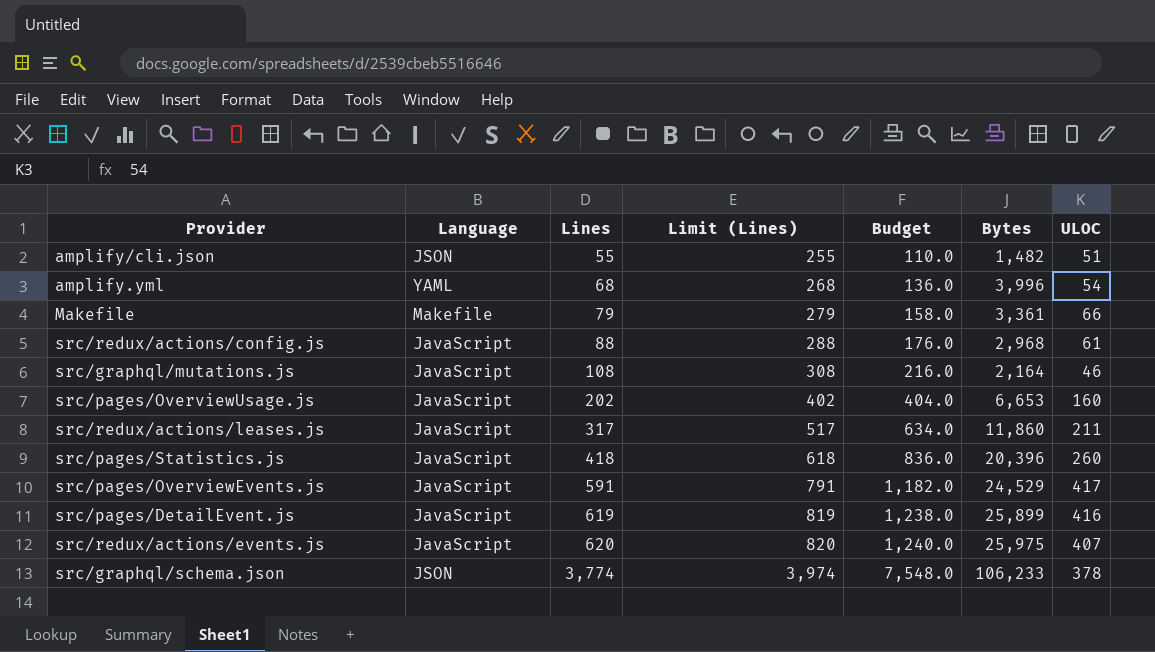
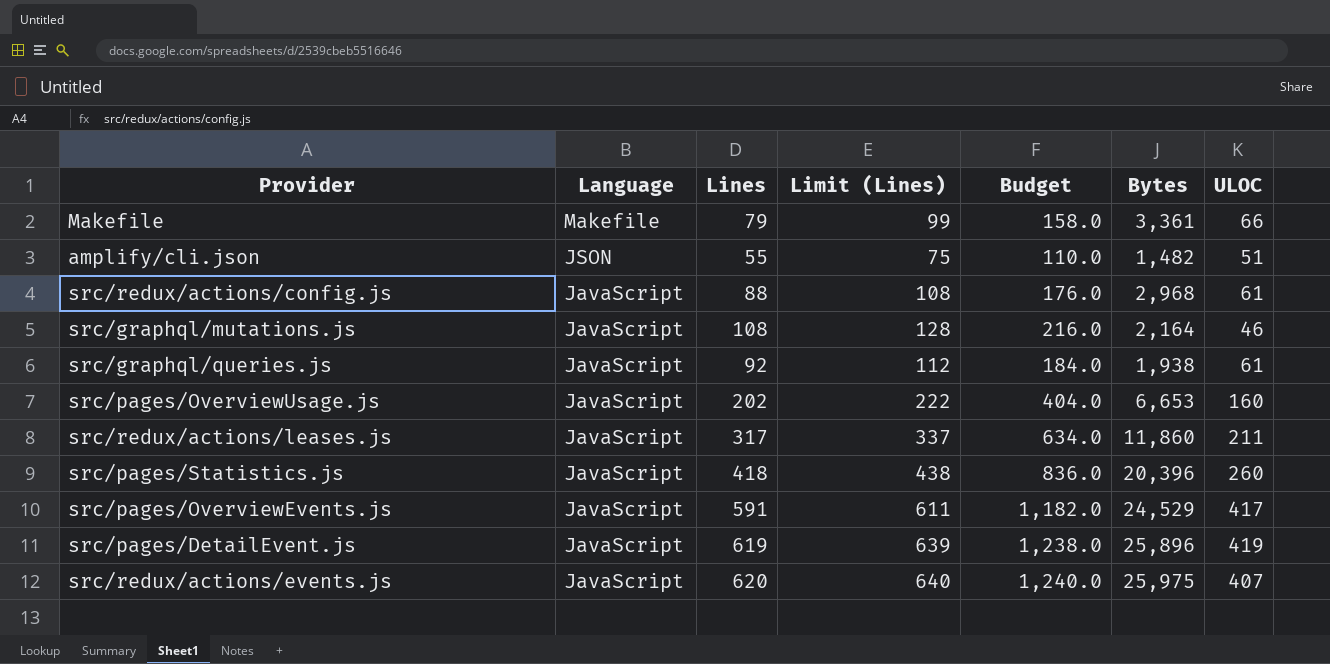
row order: Lines ascending -> Language descending
column Limit (Lines) | formula: [Lines] + 200 -> [Lines] + 20
row amplify.yml: YAML | 68 | 268 | 136.0 | 3,996 | 54 -> none
row src/graphql/schema.json: JSON | 3,774 | 3,974 | 7,548.0 | 106,233 | 378 -> none
row src/graphql/queries.js: none -> JavaScript | 92 | 112 | 184.0 | 1,938 | 61
src/pages/DetailEvent.js | Bytes: 25,899 -> 25,896
src/pages/DetailEvent.js | ULOC: 416 -> 419

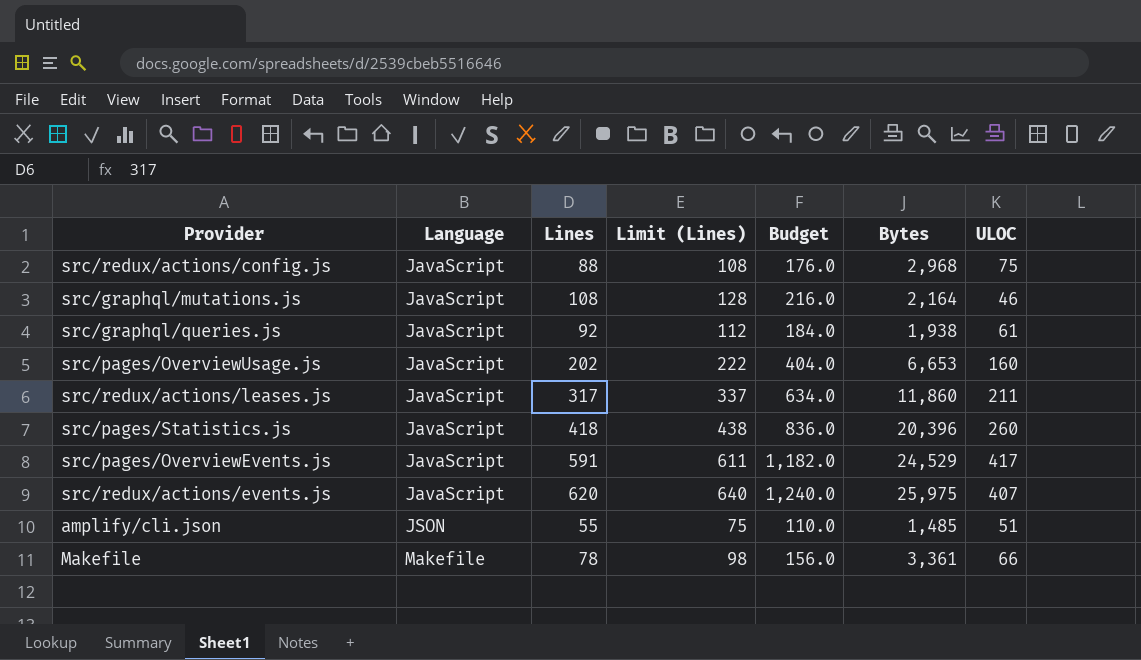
row order: Language descending -> Language ascending
row src/pages/DetailEvent.js: JavaScript | 619 | 639 | 1,238.0 | 25,896 | 419 -> none
src/redux/actions/config.js | ULOC: 61 -> 75
amplify/cli.json | Bytes: 1,482 -> 1,485
Makefile | Lines: 79 -> 78
Makefile | Limit (Lines): 99 -> 98
Makefile | Budget: 158.0 -> 156.0

